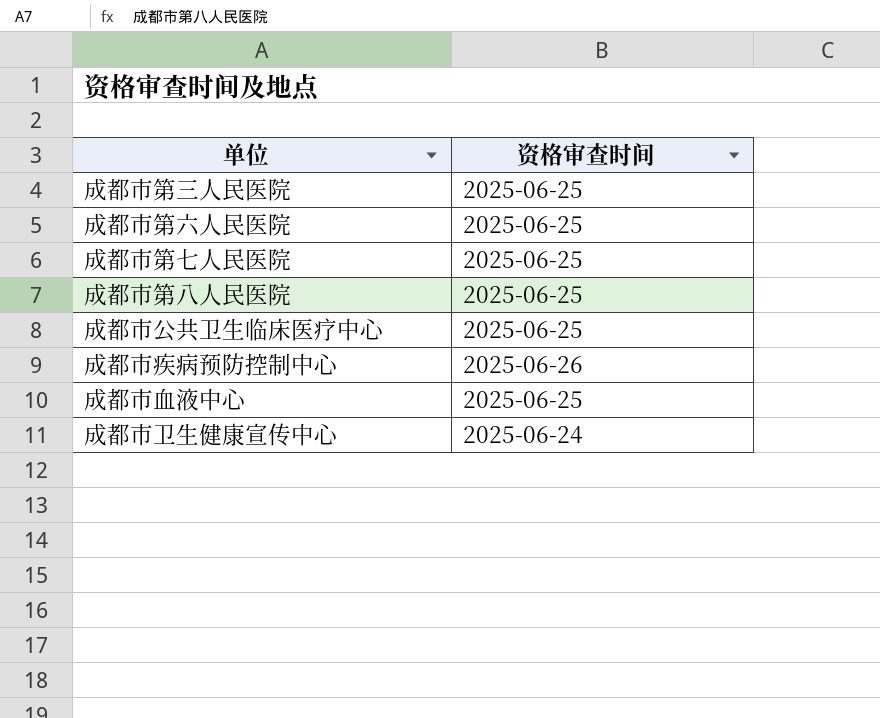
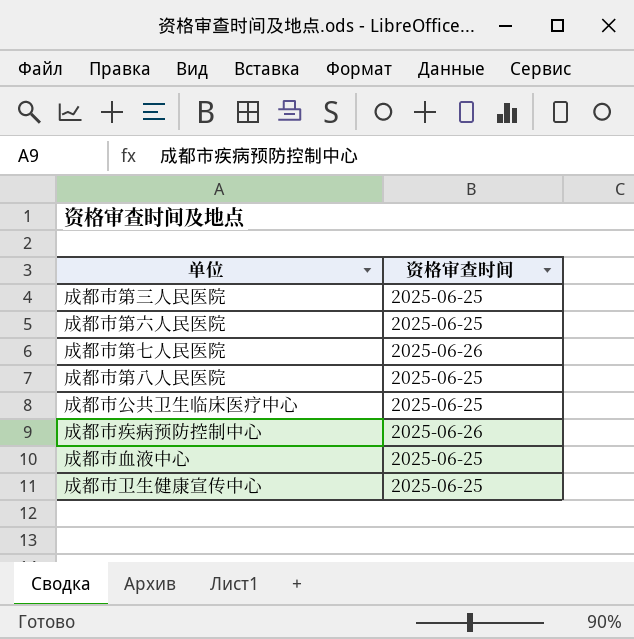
成都市第七人民医院 | 资格审查时间: 2025-06-25 -> 2025-06-26
成都市卫生健康宣传中心 | 资格审查时间: 2025-06-24 -> 2025-06-25

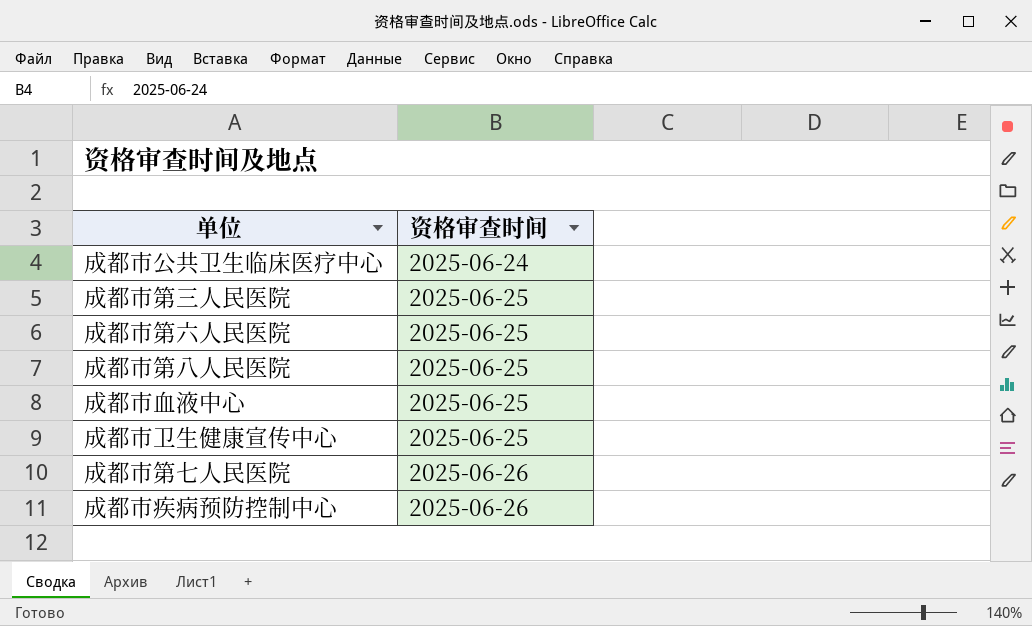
row order: none -> 资格审查时间 ascending
成都市公共卫生临床医疗中心 | 资格审查时间: 2025-06-25 -> 2025-06-24

